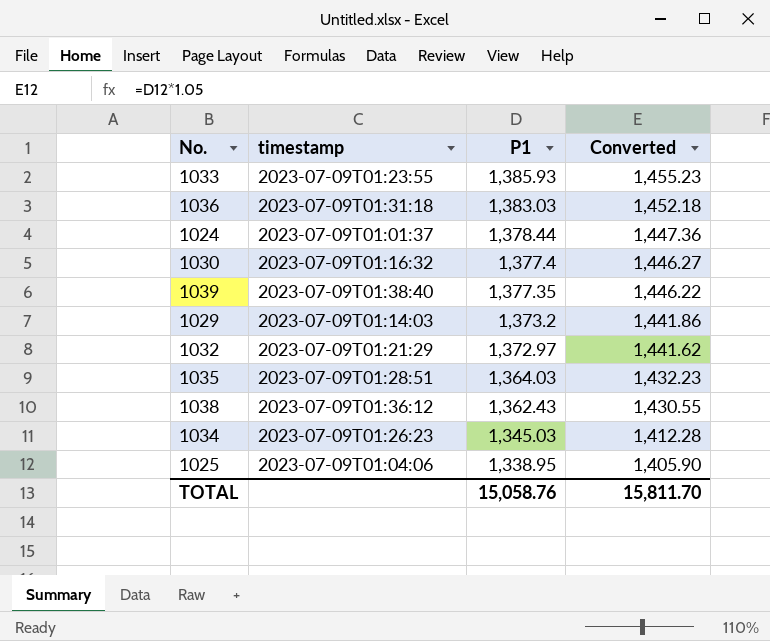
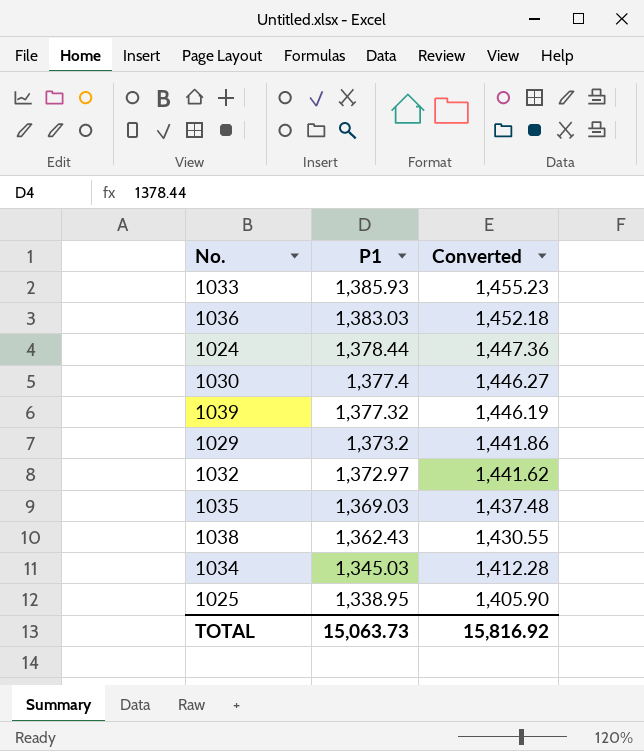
column timestamp | position: 2 -> none
1039 | P1: 1,377.35 -> 1,377.32
1039 | Converted: 1,446.22 -> 1,446.19
1035 | P1: 1,364.03 -> 1,369.03
1035 | Converted: 1,432.23 -> 1,437.48
TOTAL | P1: 15,058.76 -> 15,063.73
TOTAL | Converted: 15,811.70 -> 15,816.92

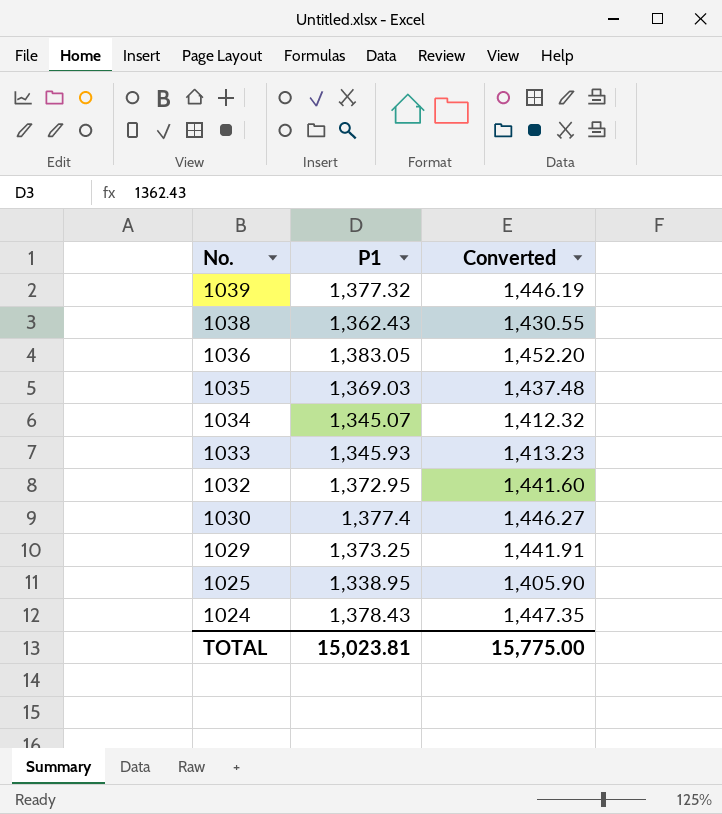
row order: P1 descending -> No. descending
1036 | P1: 1,383.03 -> 1,383.05
1036 | Converted: 1,452.18 -> 1,452.20
1034 | P1: 1,345.03 -> 1,345.07
1034 | Converted: 1,412.28 -> 1,412.32
1033 | P1: 1,385.93 -> 1,345.93
1033 | Converted: 1,455.23 -> 1,413.23
1032 | P1: 1,372.97 -> 1,372.95
1032 | Converted: 1,441.62 -> 1,441.60
1029 | P1: 1,373.2 -> 1,373.25
1029 | Converted: 1,441.86 -> 1,441.91
1024 | P1: 1,378.44 -> 1,378.43
1024 | Converted: 1,447.36 -> 1,447.35
TOTAL | P1: 15,063.73 -> 15,023.81
TOTAL | Converted: 15,816.92 -> 15,775.00

